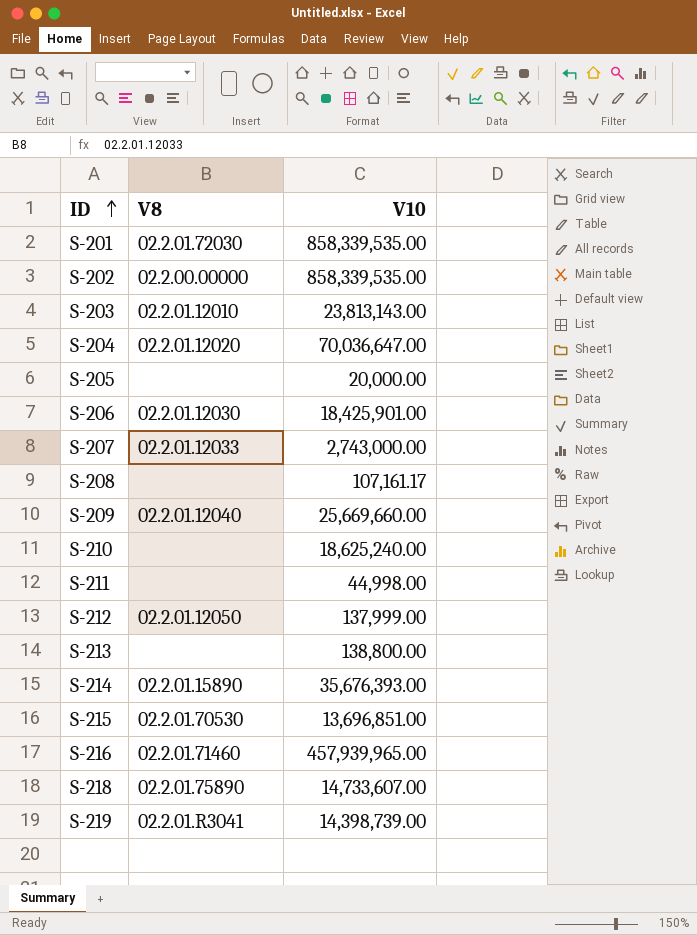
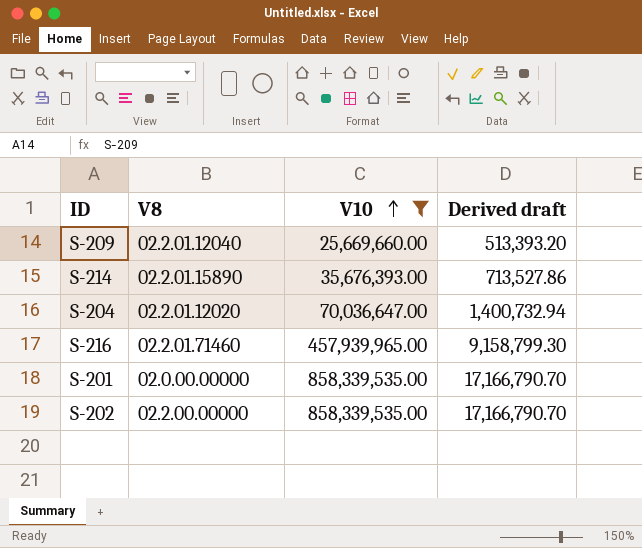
filter: none -> V10 >= 25,669,660.00
row order: ID ascending -> V10 ascending
column Derived draft | formula: none -> [V10] * 0.02
S-201 | V8: 02.2.01.72030 -> 02.0.00.00000

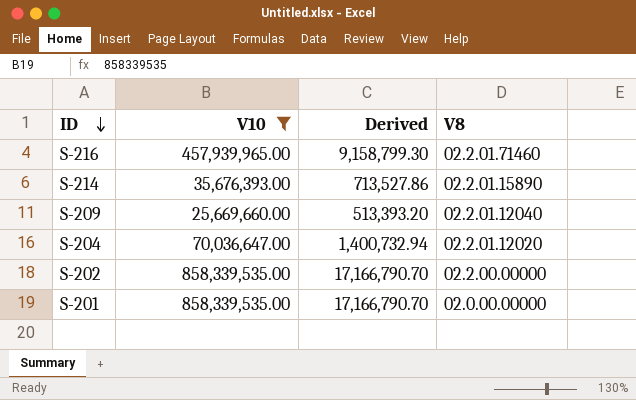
row order: V10 ascending -> ID descending
column name: Derived draft -> Derived
column V8 | position: 2 -> 4

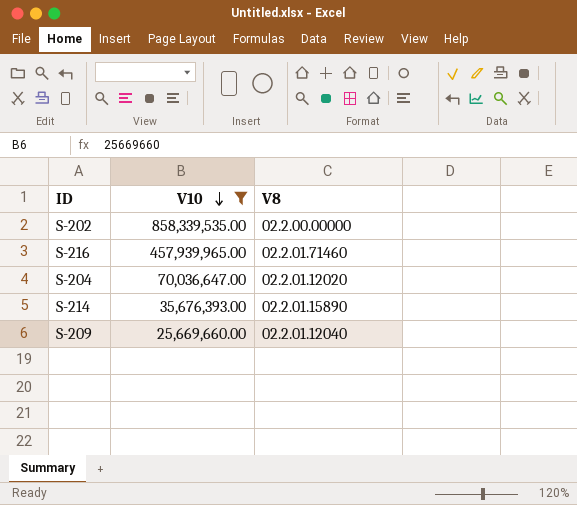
row order: ID descending -> V10 descending
column Derived | formula: [V10] * 0.02 -> none
row S-201: 858,339,535.00 | 17,166,790.70 | 02.0.00.00000 -> none

